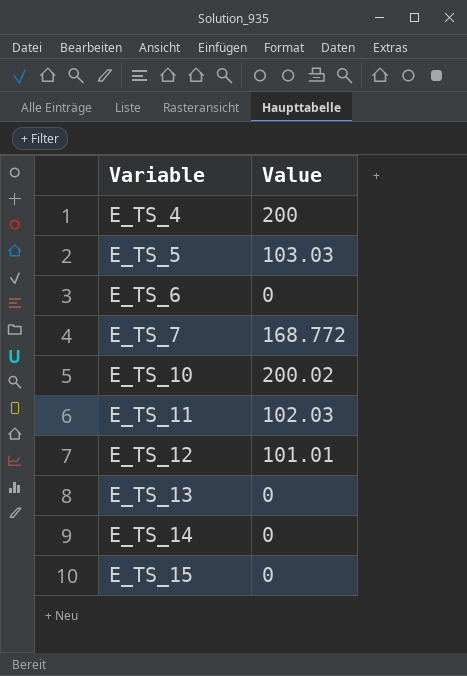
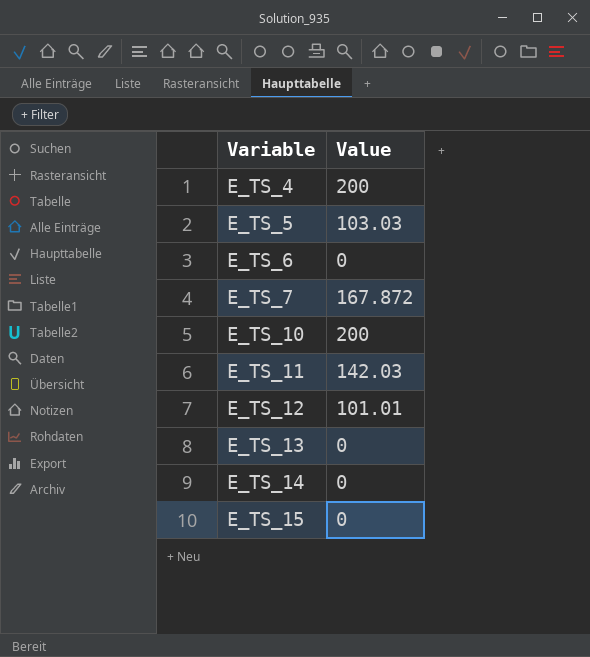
E_TS_7 | Value: 168.772 -> 167.872
E_TS_10 | Value: 200.02 -> 200
E_TS_11 | Value: 102.03 -> 142.03

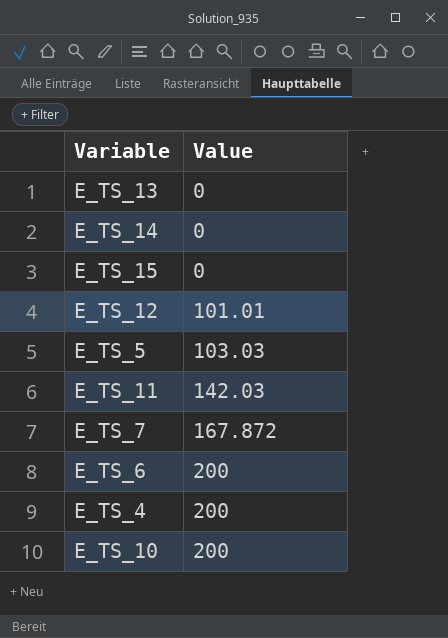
row order: Variable ascending -> Value ascending
E_TS_6 | Value: 0 -> 200

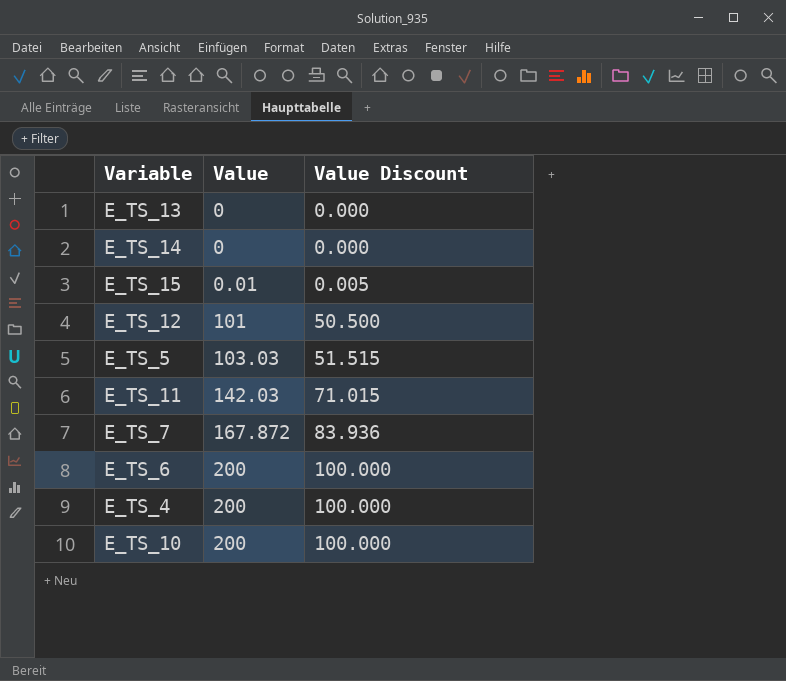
column Value Discount | formula: none -> [Value] * 0.5
E_TS_15 | Value: 0 -> 0.01
E_TS_12 | Value: 101.01 -> 101

